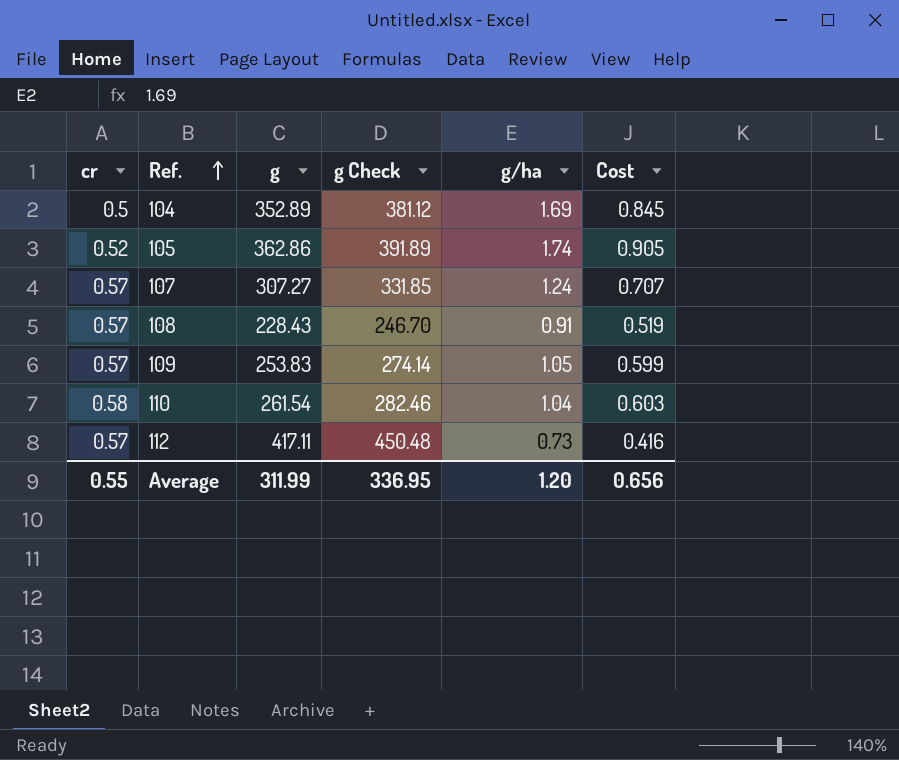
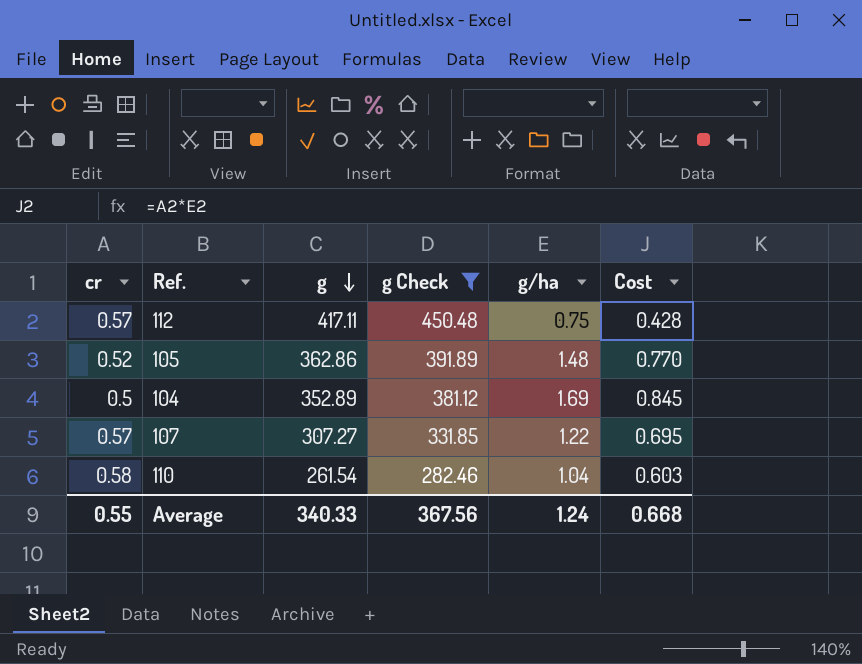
filter: none -> g Check >= 282.46
row order: Ref. ascending -> g descending
112 | g/ha: 0.73 -> 0.75
112 | Cost: 0.416 -> 0.428
105 | g/ha: 1.74 -> 1.48
105 | Cost: 0.905 -> 0.770
107 | g/ha: 1.24 -> 1.22
107 | Cost: 0.707 -> 0.695
Average | g: 311.99 -> 340.33
Average | g Check: 336.95 -> 367.56
Average | g/ha: 1.20 -> 1.24
Average | Cost: 0.656 -> 0.668

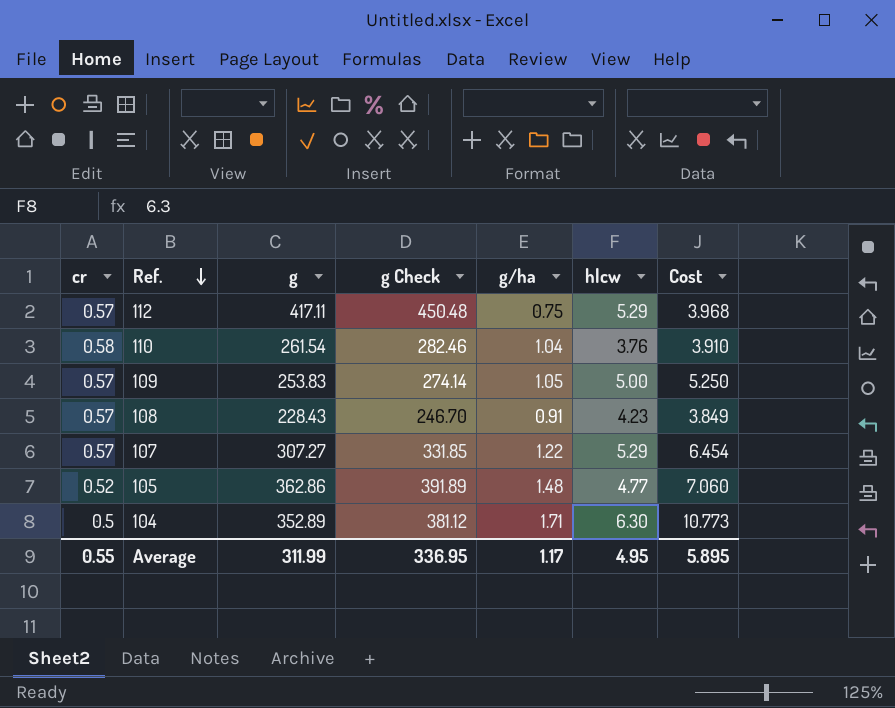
filter: g Check >= 282.46 -> none
row order: g descending -> Ref. descending
column hlcw | position: none -> 6
column Cost | formula: [cr] * [g/ha] -> [g/ha] * [hlcw]
104 | g/ha: 1.69 -> 1.71
Average | g: 340.33 -> 311.99
Average | g Check: 367.56 -> 336.95
Average | g/ha: 1.24 -> 1.17
Average | Cost: 0.668 -> 5.895

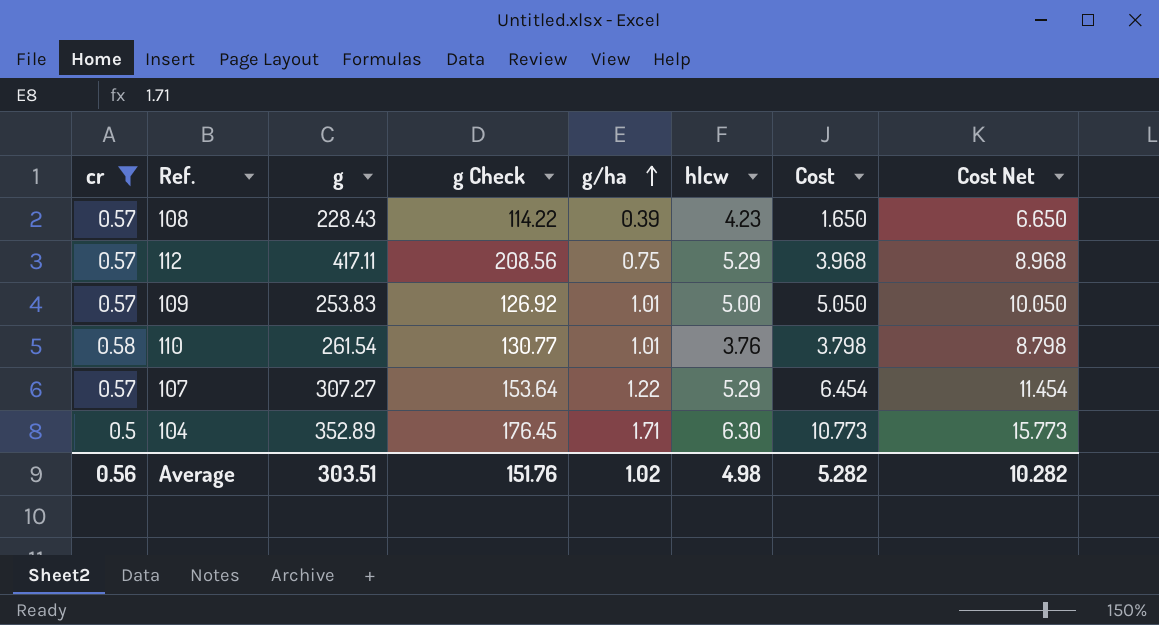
filter: none -> cr != 0.52
row order: Ref. descending -> g/ha ascending
column g Check | formula: [g] * 1.08 -> [g] * 0.5
column Cost Net | formula: none -> [Cost] + 5
108 | g/ha: 0.91 -> 0.39
108 | Cost: 3.849 -> 1.650
109 | g/ha: 1.05 -> 1.01
109 | Cost: 5.250 -> 5.050
110 | g/ha: 1.04 -> 1.01
110 | Cost: 3.910 -> 3.798
Average | cr: 0.55 -> 0.56
Average | g: 311.99 -> 303.51
Average | g Check: 336.95 -> 151.76
Average | g/ha: 1.17 -> 1.02
Average | hlcw: 4.95 -> 4.98
Average | Cost: 5.895 -> 5.282

